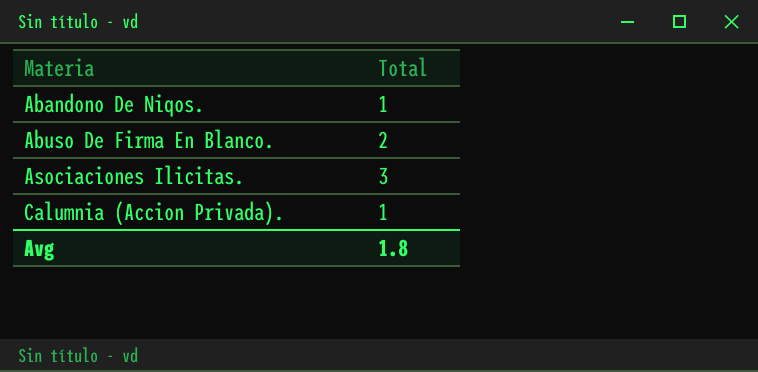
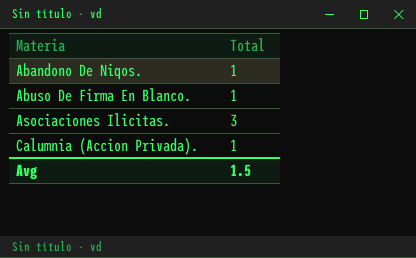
Abuso De Firma En Blanco. | Total: 2 -> 1
Avg | Total: 1.8 -> 1.5

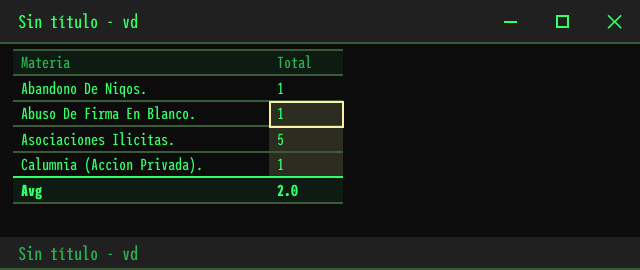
Asociaciones Ilicitas. | Total: 3 -> 5
Avg | Total: 1.5 -> 2.0

